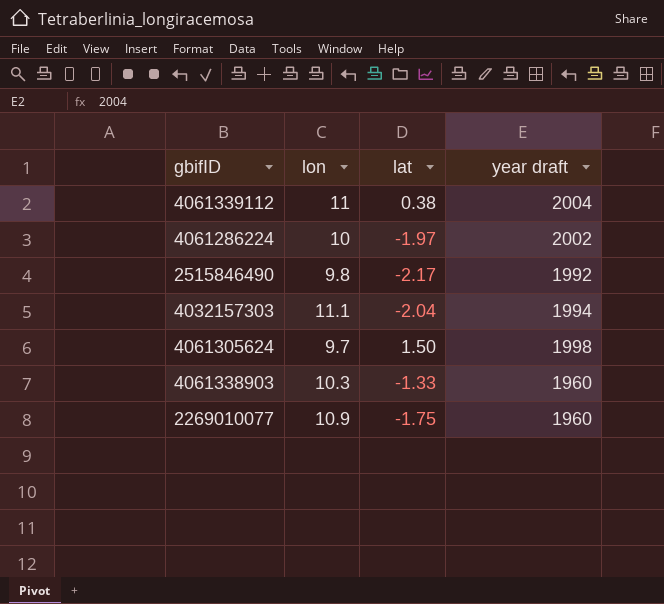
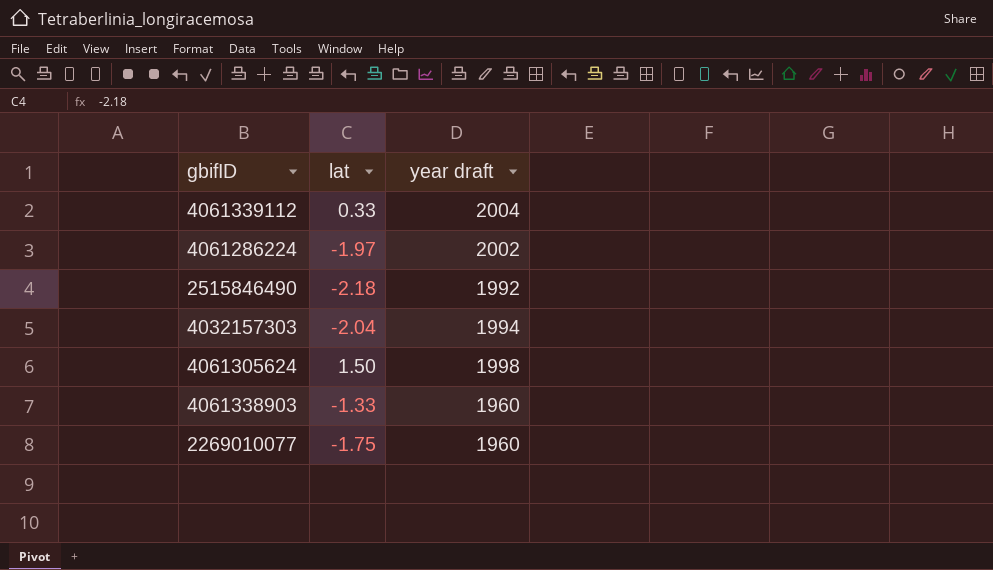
column lon | position: 2 -> none
4061339112 | lat: 0.38 -> 0.33
2515846490 | lat: -2.17 -> -2.18

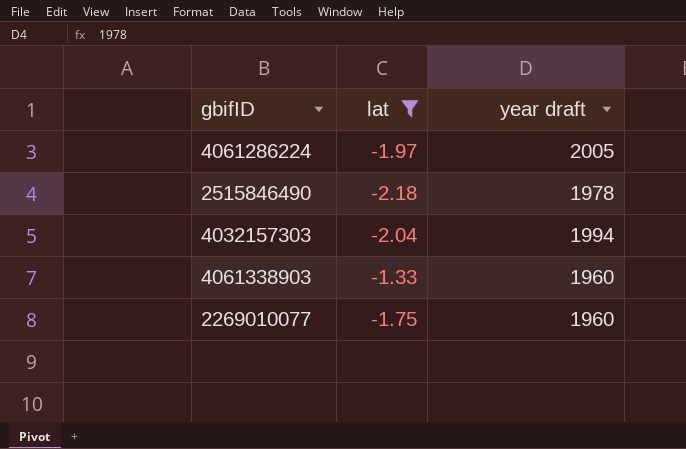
filter: none -> lat <= -1.33
4061286224 | year draft: 2002 -> 2005
2515846490 | year draft: 1992 -> 1978

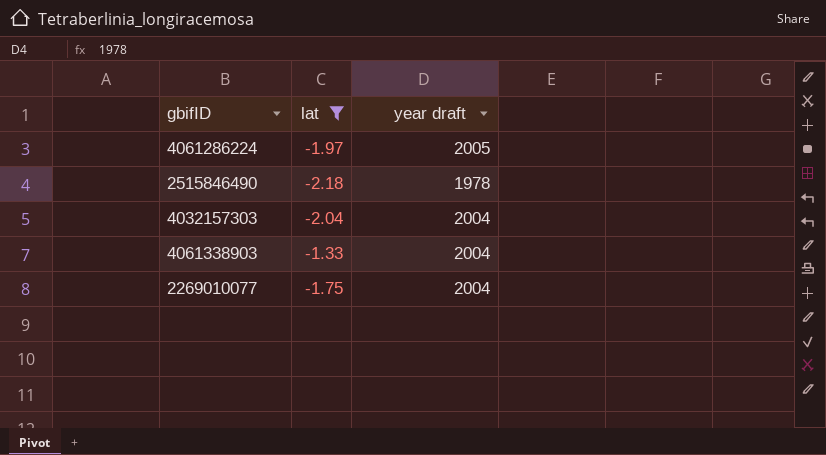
4032157303 | year draft: 1994 -> 2004
4061338903 | year draft: 1960 -> 2004
2269010077 | year draft: 1960 -> 2004

